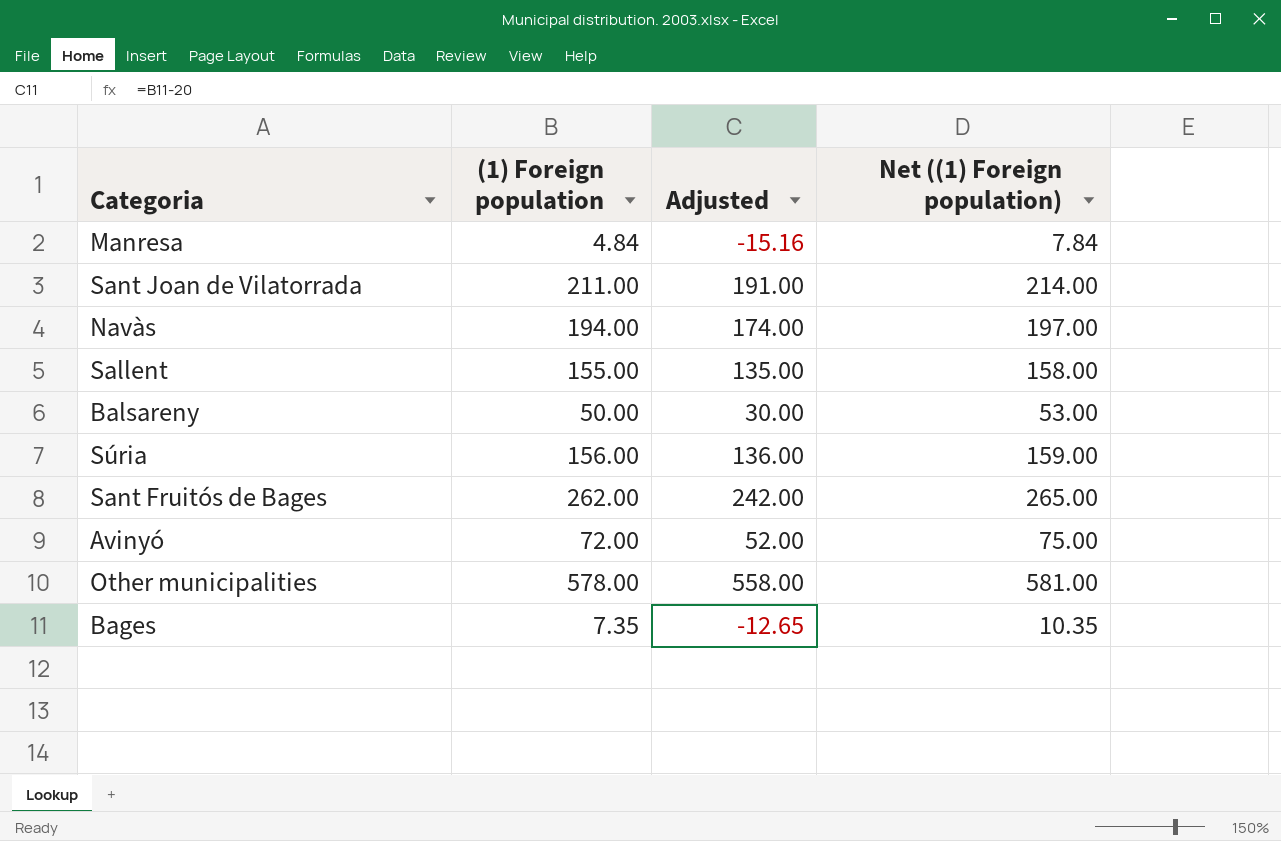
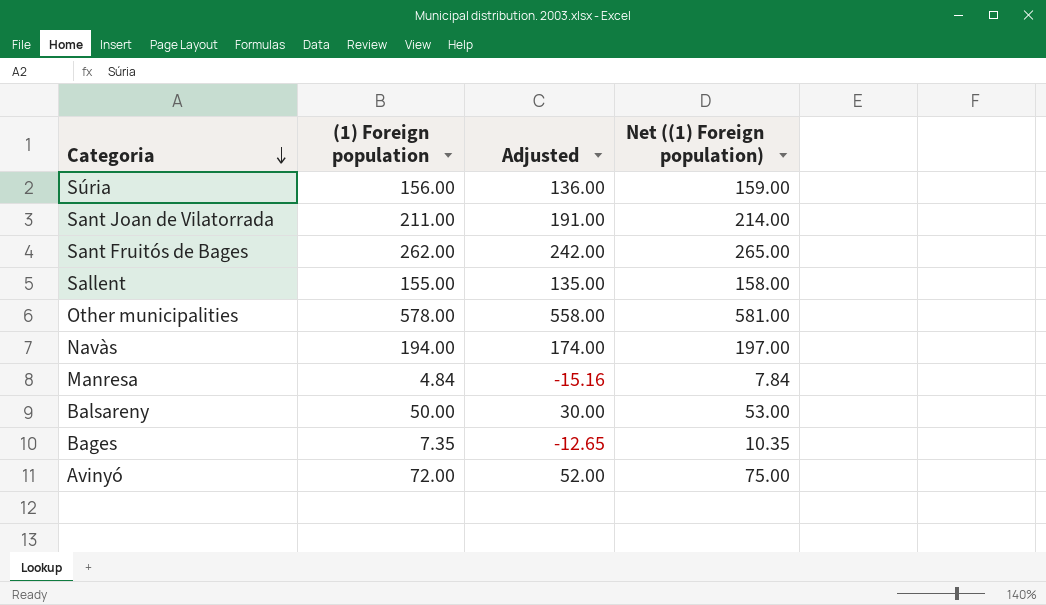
row order: none -> Categoria descending

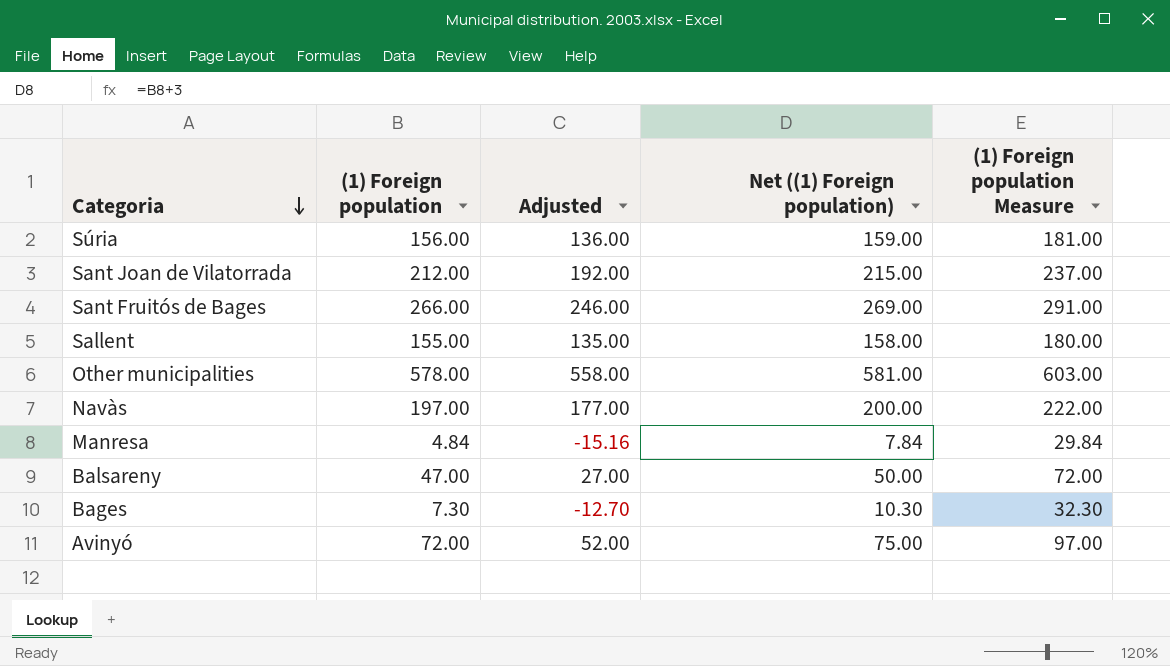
column (1) Foreign population Measure | formula: none -> [(1) Foreign population] + 25
Sant Joan de Vilatorrada | (1) Foreign population: 211.00 -> 212.00
Sant Joan de Vilatorrada | Adjusted: 191.00 -> 192.00
Sant Joan de Vilatorrada | Net ((1) Foreign population): 214.00 -> 215.00
Sant Fruitós de Bages | (1) Foreign population: 262.00 -> 266.00
Sant Fruitós de Bages | Adjusted: 242.00 -> 246.00
Sant Fruitós de Bages | Net ((1) Foreign population): 265.00 -> 269.00
Navàs | (1) Foreign population: 194.00 -> 197.00
Navàs | Adjusted: 174.00 -> 177.00
Navàs | Net ((1) Foreign population): 197.00 -> 200.00
Balsareny | (1) Foreign population: 50.00 -> 47.00
Balsareny | Adjusted: 30.00 -> 27.00
Balsareny | Net ((1) Foreign population): 53.00 -> 50.00
Bages | (1) Foreign population: 7.35 -> 7.30
Bages | Adjusted: -12.65 -> -12.70
Bages | Net ((1) Foreign population): 10.35 -> 10.30

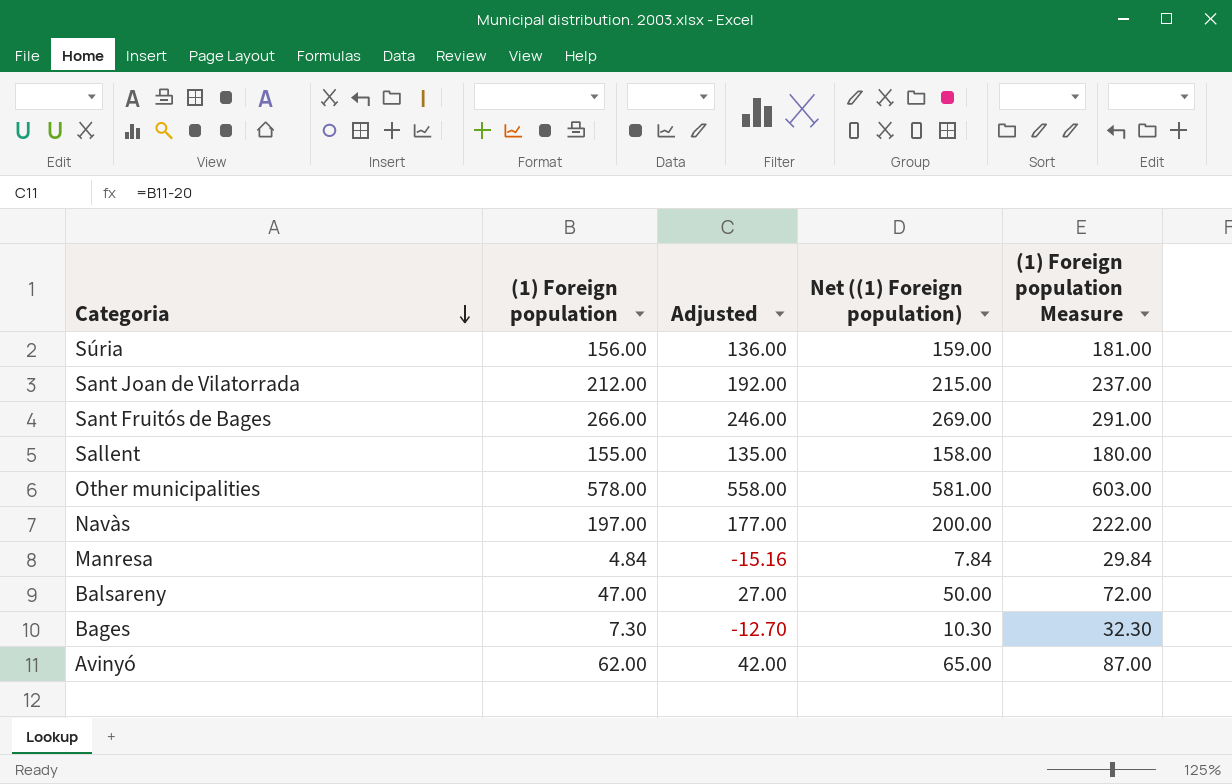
Avinyó | (1) Foreign population: 72.00 -> 62.00
Avinyó | Adjusted: 52.00 -> 42.00
Avinyó | Net ((1) Foreign population): 75.00 -> 65.00
Avinyó | (1) Foreign population Measure: 97.00 -> 87.00

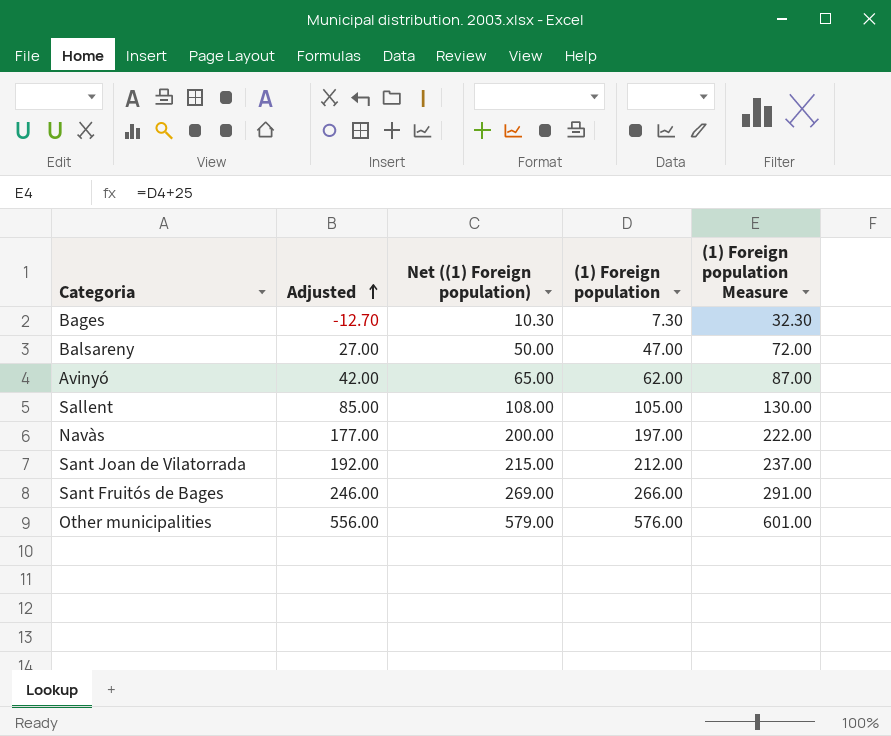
row order: Categoria descending -> Adjusted ascending
column (1) Foreign population | position: 2 -> 4
row Súria: 156.00 | 136.00 | 159.00 | 181.00 -> none
row Manresa: 4.84 | -15.16 | 7.84 | 29.84 -> none
Sallent | Adjusted: 135.00 -> 85.00
Sallent | Net ((1) Foreign population): 158.00 -> 108.00
Sallent | (1) Foreign population: 155.00 -> 105.00
Sallent | (1) Foreign population Measure: 180.00 -> 130.00
Other municipalities | Adjusted: 558.00 -> 556.00
Other municipalities | Net ((1) Foreign population): 581.00 -> 579.00
Other municipalities | (1) Foreign population: 578.00 -> 576.00
Other municipalities | (1) Foreign population Measure: 603.00 -> 601.00

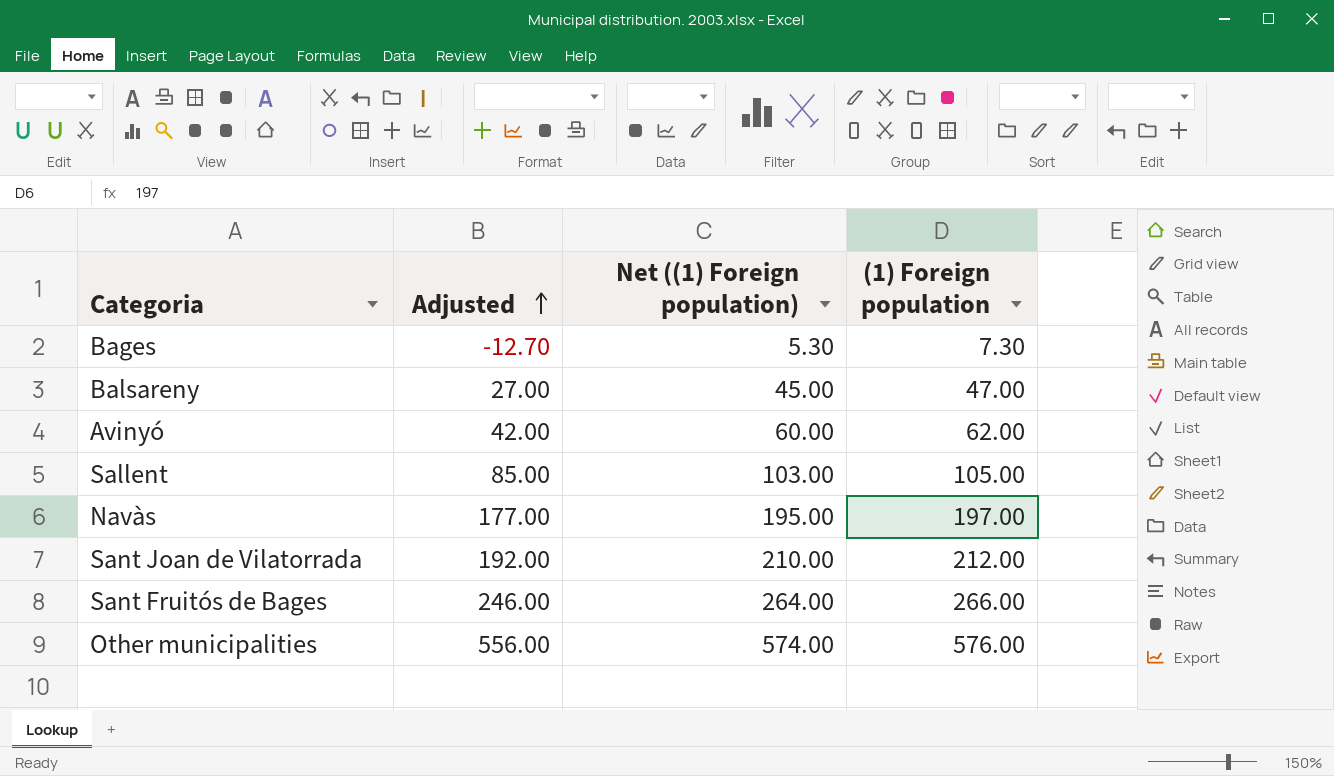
column (1) Foreign population Measure | formula: [(1) Foreign population] + 25 -> none
column Net ((1) Foreign population) | formula: [(1) Foreign population] + 3 -> [(1) Foreign population] - 2

